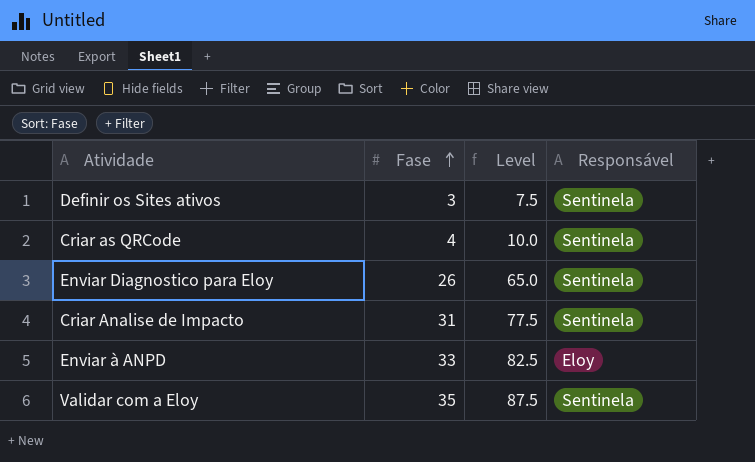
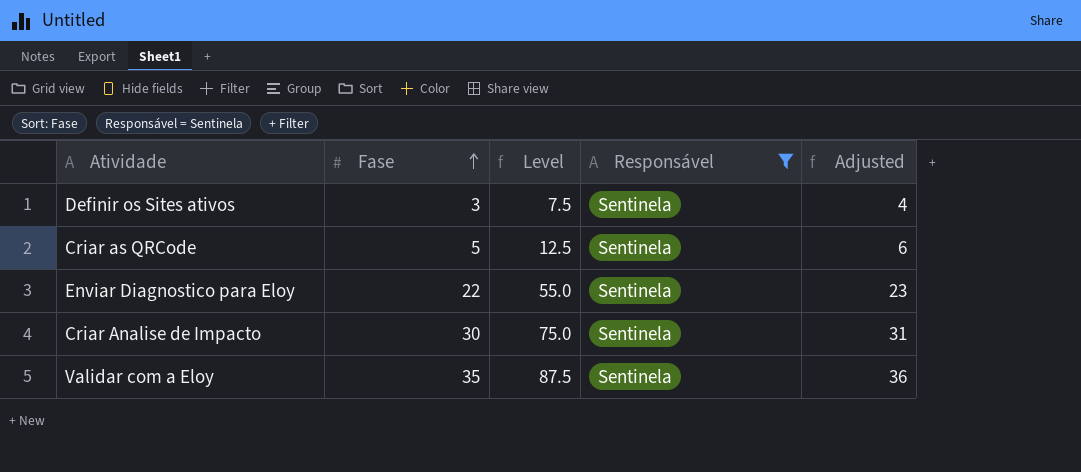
filter: none -> Responsável = Sentinela
column Adjusted | formula: none -> [Fase] + 1
Criar as QRCode | Fase: 4 -> 5
Criar as QRCode | Level: 10.0 -> 12.5
Enviar Diagnostico para Eloy | Fase: 26 -> 22
Enviar Diagnostico para Eloy | Level: 65.0 -> 55.0
Criar Analise de Impacto | Fase: 31 -> 30
Criar Analise de Impacto | Level: 77.5 -> 75.0

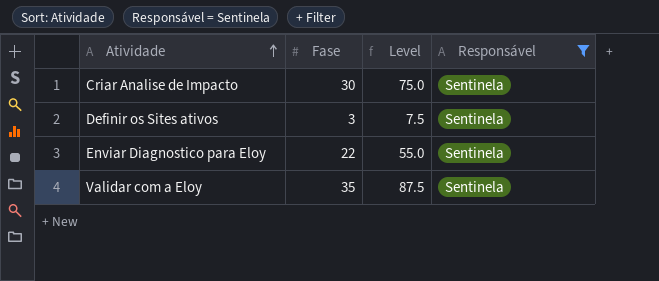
row order: Fase ascending -> Atividade ascending
column Adjusted | formula: [Fase] + 1 -> none
row Criar as QRCode: 5 | 12.5 | Sentinela | 6 -> none

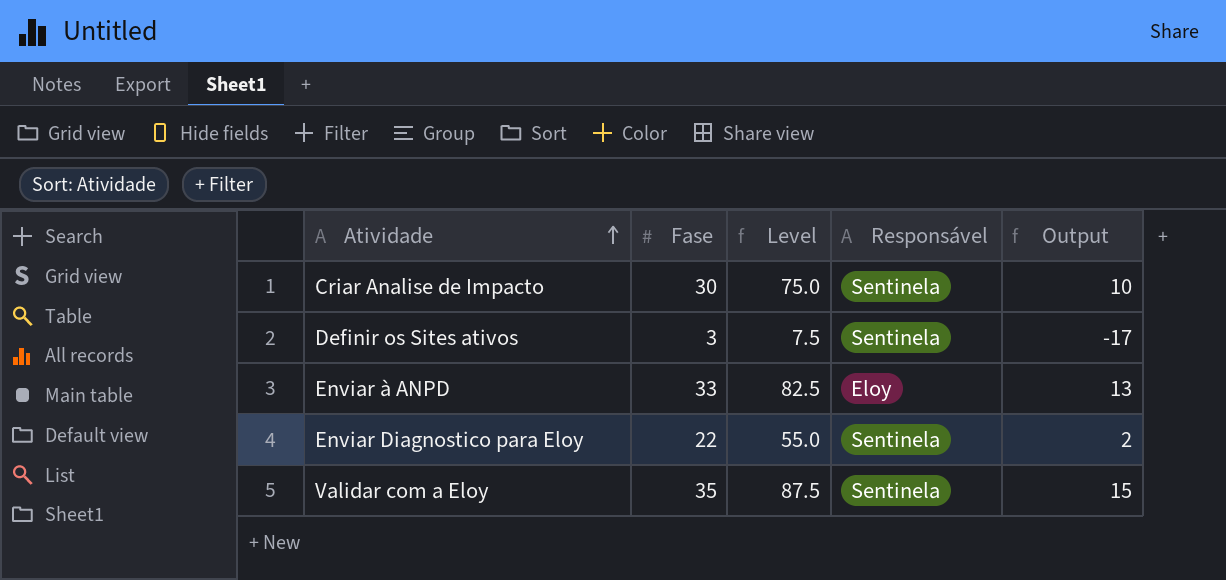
filter: Responsável = Sentinela -> none
column Output | formula: none -> [Fase] - 20

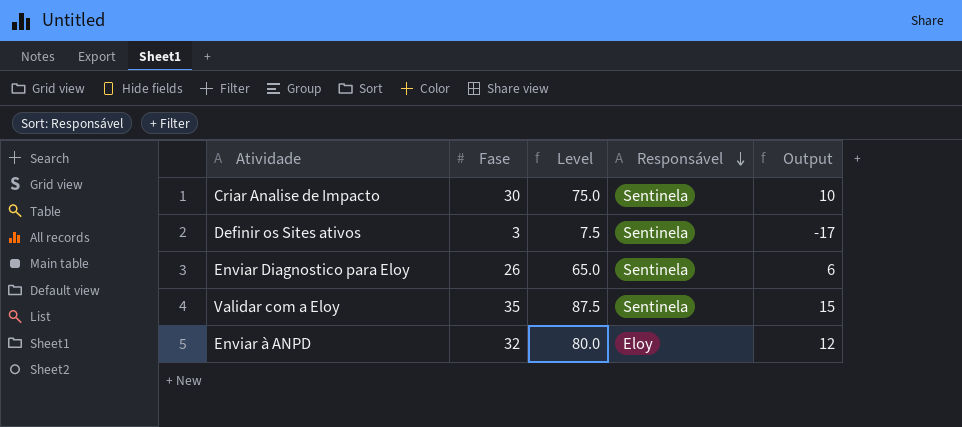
row order: Atividade ascending -> Responsável descending
Enviar Diagnostico para Eloy | Fase: 22 -> 26
Enviar Diagnostico para Eloy | Level: 55.0 -> 65.0
Enviar Diagnostico para Eloy | Output: 2 -> 6
Enviar à ANPD | Fase: 33 -> 32
Enviar à ANPD | Level: 82.5 -> 80.0
Enviar à ANPD | Output: 13 -> 12

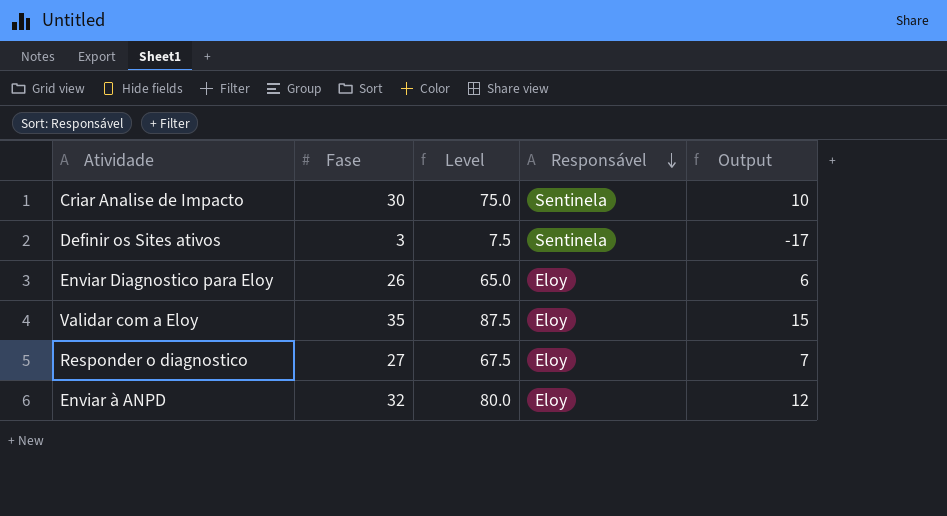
Enviar Diagnostico para Eloy | Responsável: Sentinela -> Eloy
Validar com a Eloy | Responsável: Sentinela -> Eloy
row Responder o diagnostico: none -> 27 | 67.5 | Eloy | 7

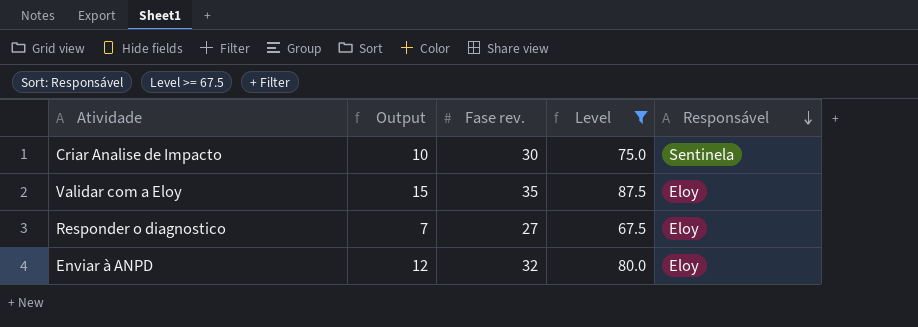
filter: none -> Level >= 67.5
column Output | position: 5 -> 2
column name: Fase -> Fase rev.

